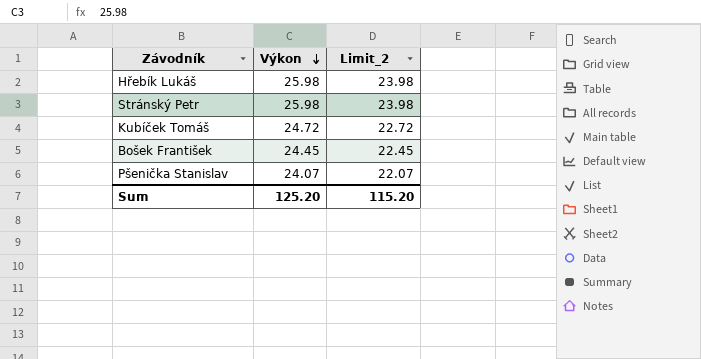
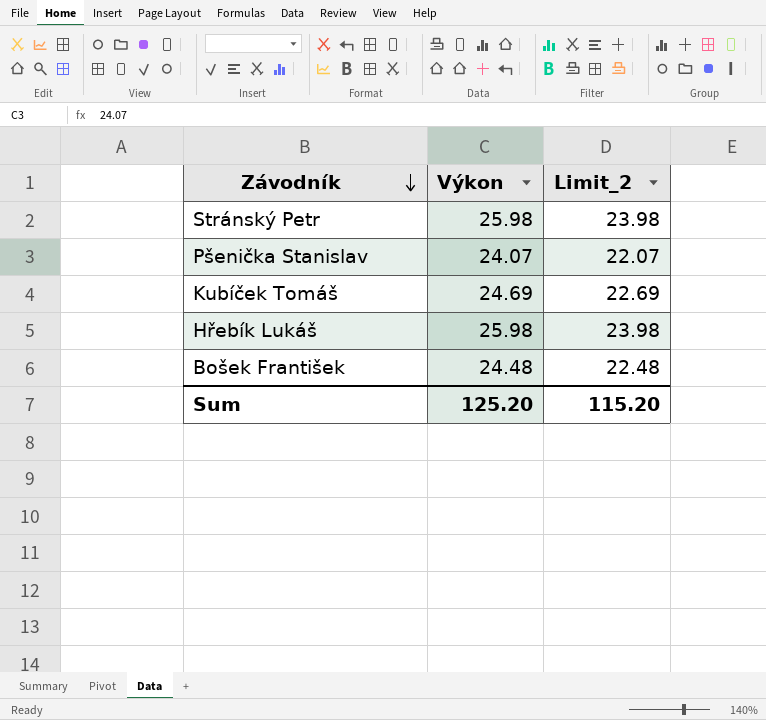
row order: Výkon descending -> Závodník descending
Kubíček Tomáš | Výkon: 24.72 -> 24.69
Kubíček Tomáš | Limit_2: 22.72 -> 22.69
Bošek František | Výkon: 24.45 -> 24.48
Bošek František | Limit_2: 22.45 -> 22.48

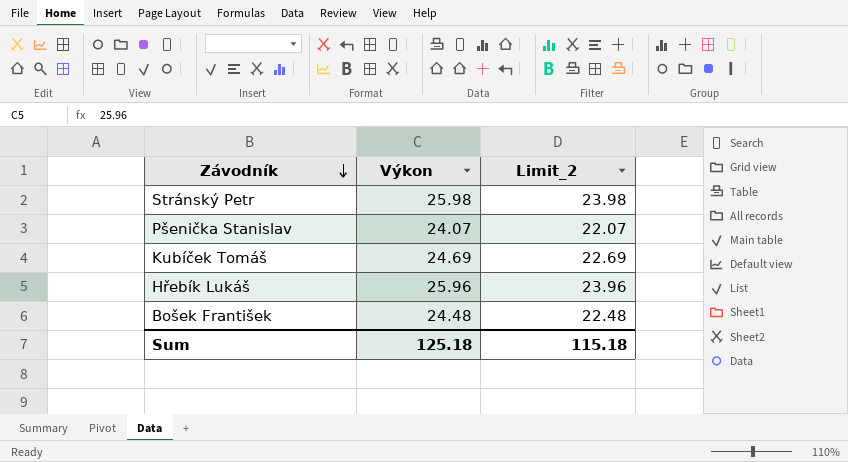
Hřebík Lukáš | Výkon: 25.98 -> 25.96
Hřebík Lukáš | Limit_2: 23.98 -> 23.96
Sum | Výkon: 125.20 -> 125.18
Sum | Limit_2: 115.20 -> 115.18

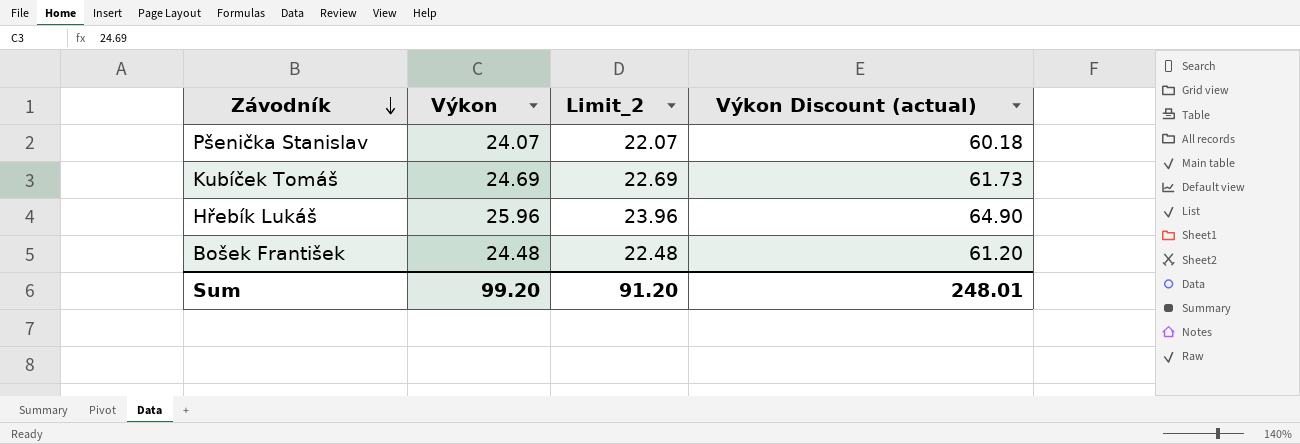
column Výkon Discount (actual) | formula: none -> [Výkon] * 2.5
row Stránský Petr: 25.98 | 23.98 -> none
Sum | Výkon: 125.18 -> 99.20
Sum | Limit_2: 115.18 -> 91.20

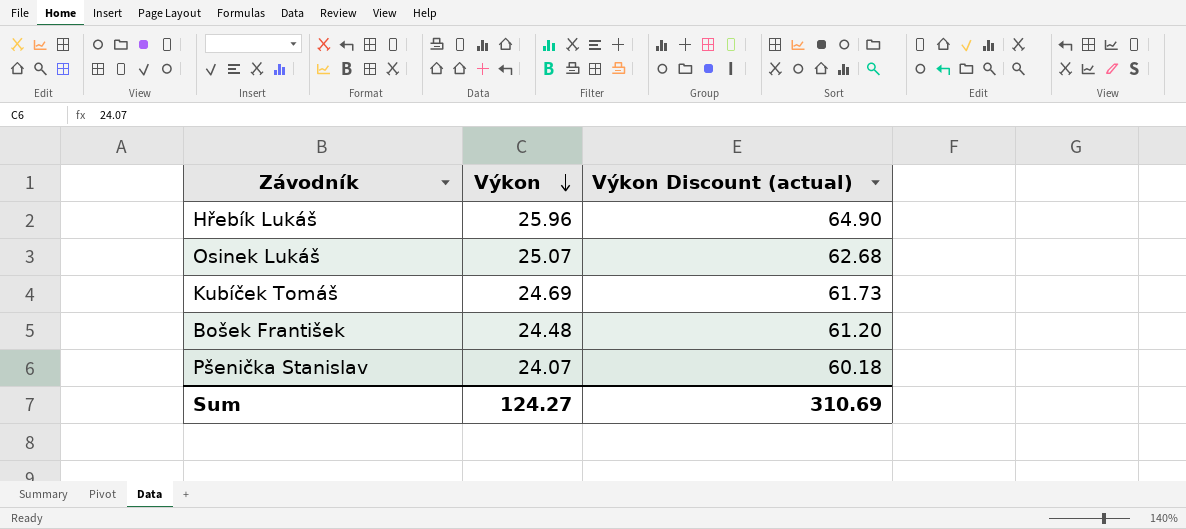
row order: Závodník descending -> Výkon descending
column Limit_2 | formula: [Výkon] - 2 -> none
row Osinek Lukáš: none -> 25.07 | 62.68
Sum | Výkon: 99.20 -> 124.27
Sum | Výkon Discount (actual): 248.01 -> 310.69

